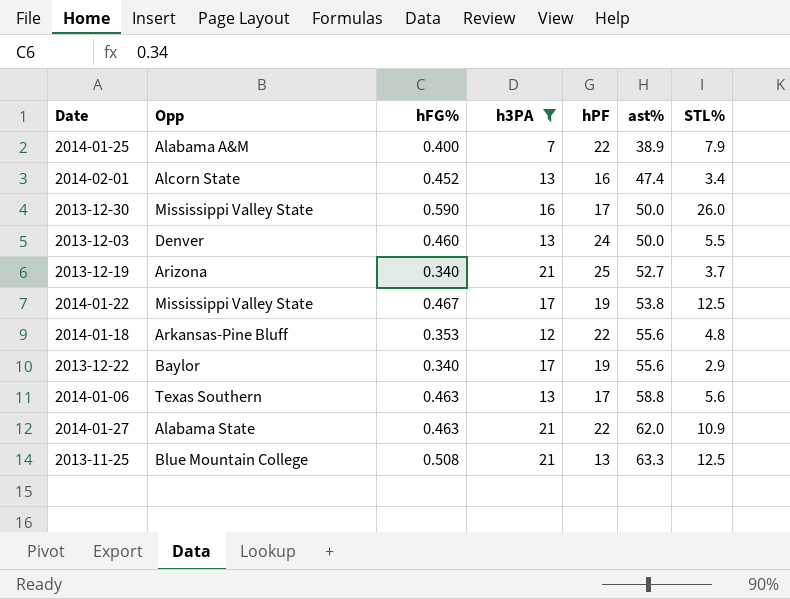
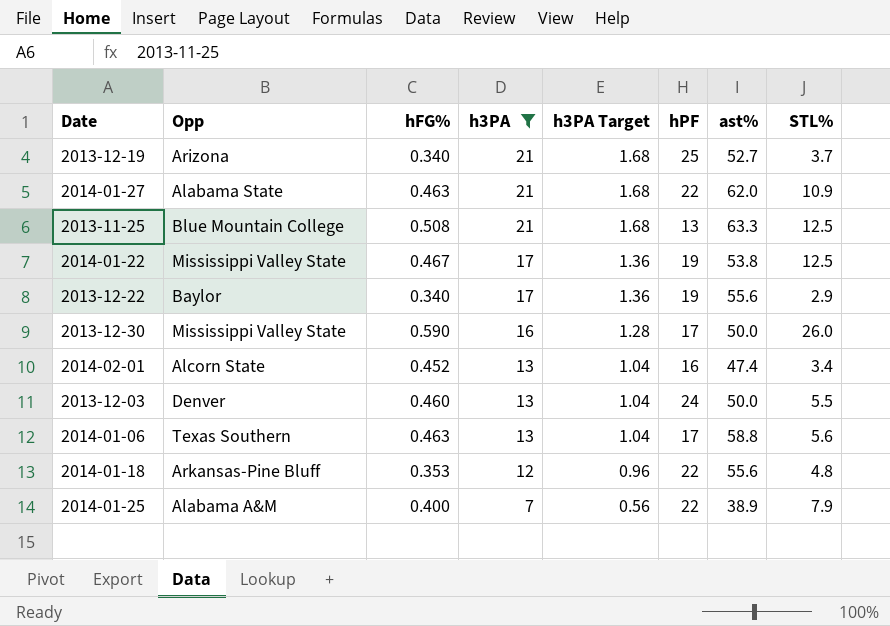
row order: ast% ascending -> h3PA descending
column h3PA Target | formula: none -> [h3PA] * 0.08

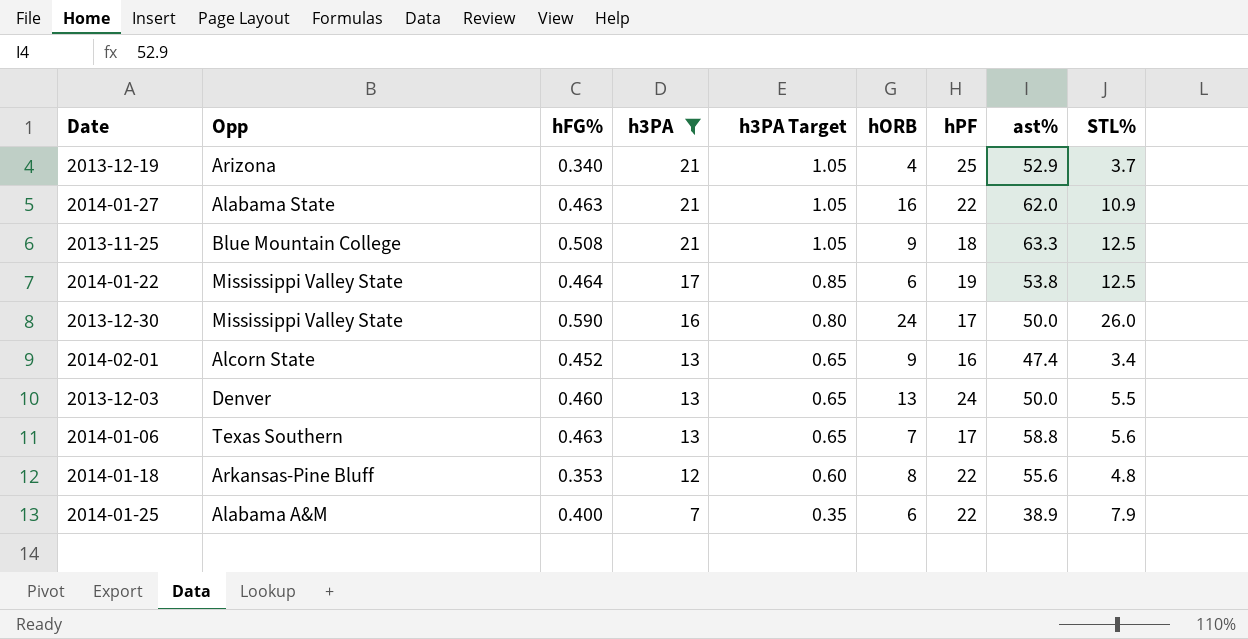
column h3PA Target | formula: [h3PA] * 0.08 -> [h3PA] * 0.05
column hORB | position: none -> 6
row 2013-12-22: Baylor | 0.340 | 17 | 1.36 | 19 | 55.6 | 2.9 -> none
2013-12-19 | ast%: 52.7 -> 52.9
2013-11-25 | hPF: 13 -> 18
2014-01-22 | hFG%: 0.467 -> 0.464

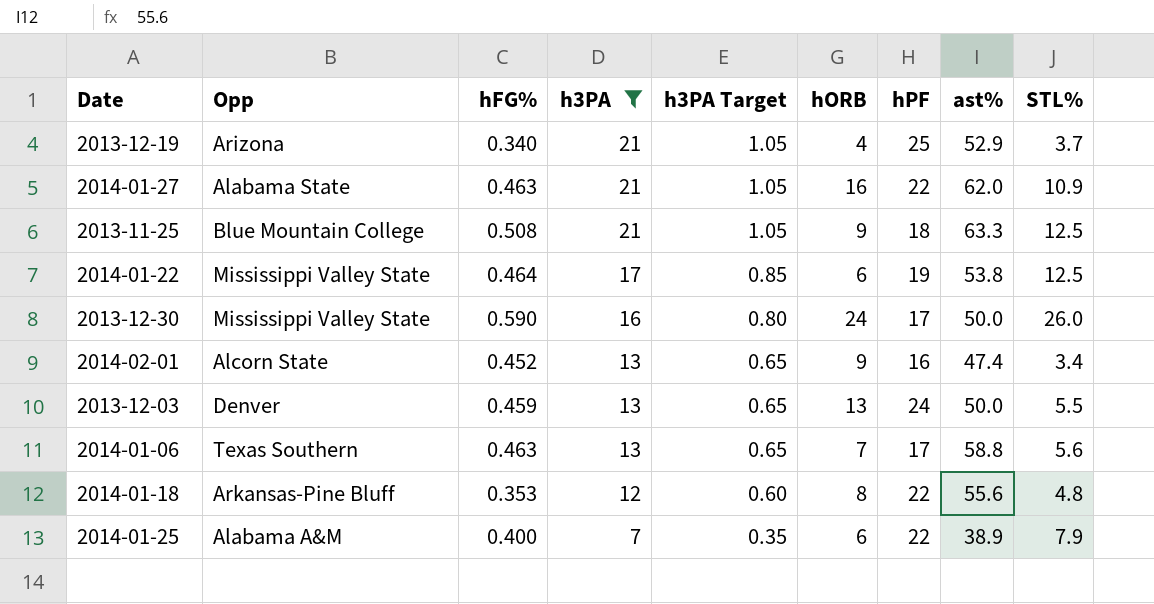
2013-12-03 | hFG%: 0.460 -> 0.459

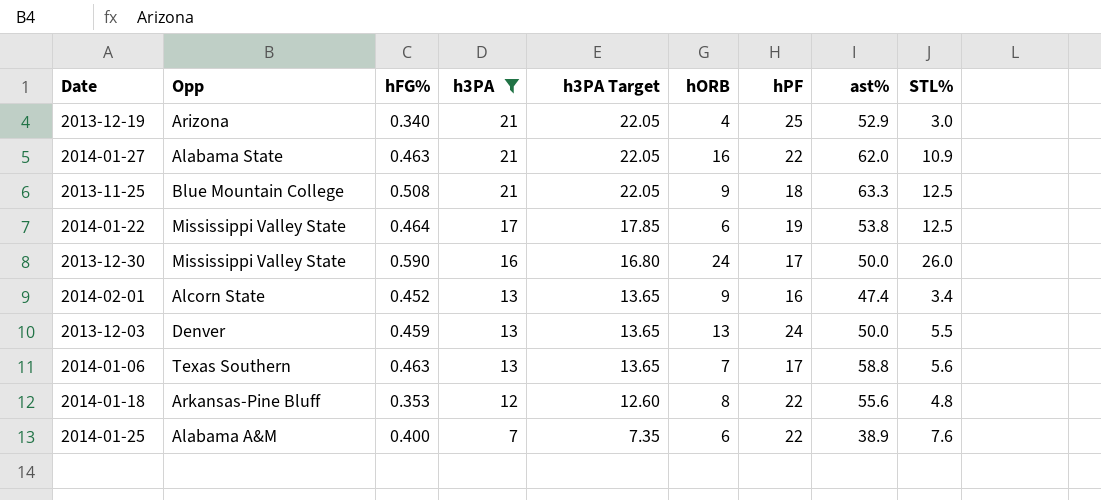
column h3PA Target | formula: [h3PA] * 0.05 -> [h3PA] * 1.05
2013-12-19 | STL%: 3.7 -> 3.0
2014-01-25 | STL%: 7.9 -> 7.6

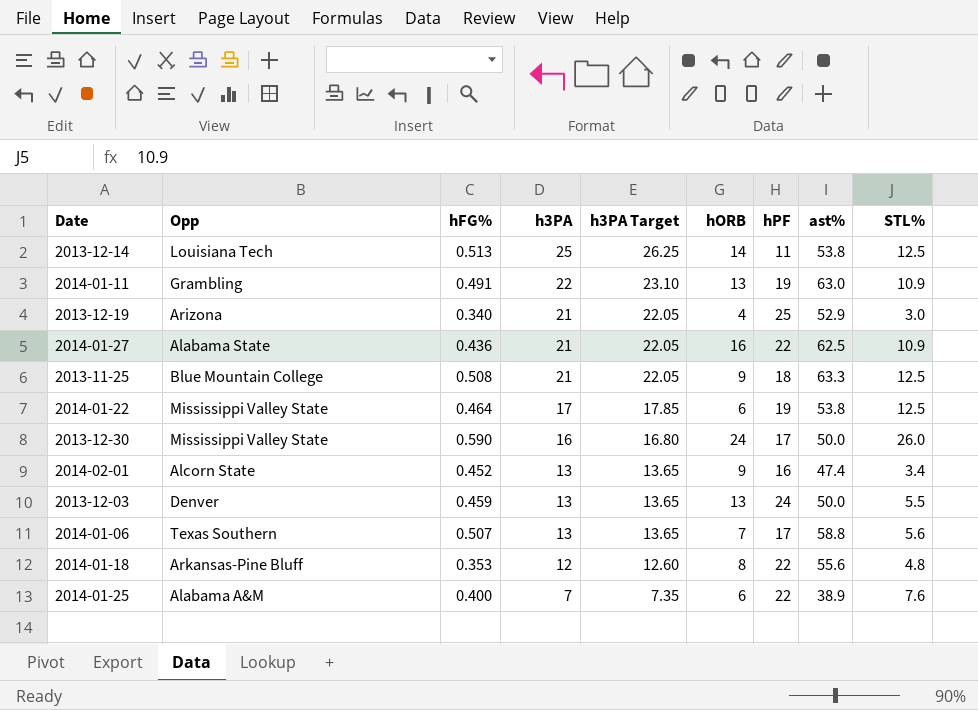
filter: h3PA <= 21 -> none
2014-01-27 | hFG%: 0.463 -> 0.436
2014-01-27 | ast%: 62.0 -> 62.5
2014-01-06 | hFG%: 0.463 -> 0.507

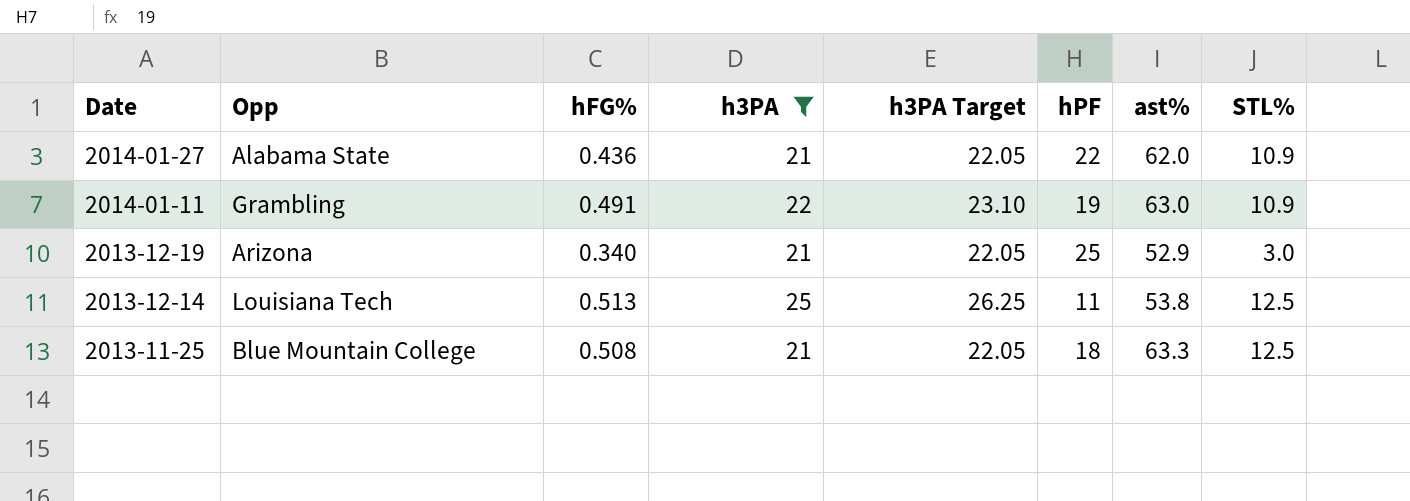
filter: none -> h3PA >= 21
row order: h3PA descending -> Date descending
column hORB | position: 6 -> none
2014-01-27 | ast%: 62.5 -> 62.0

